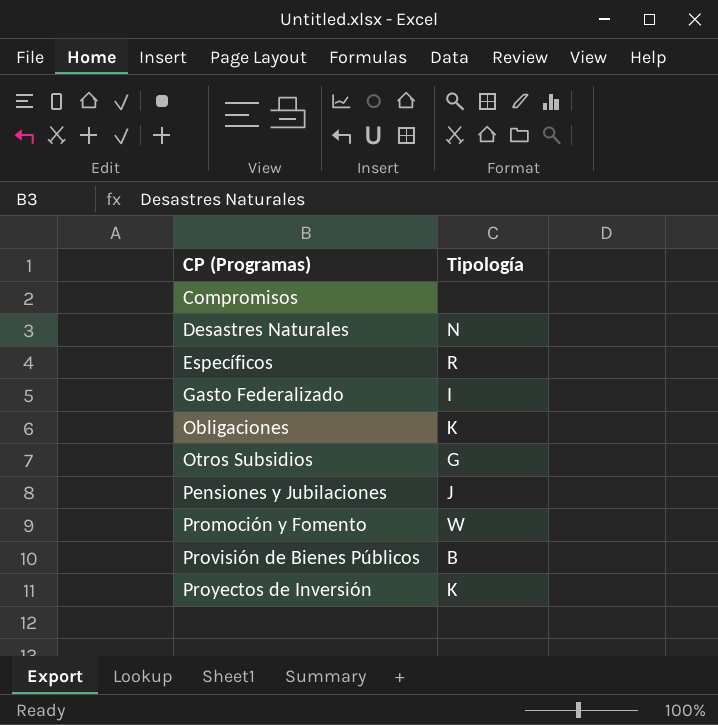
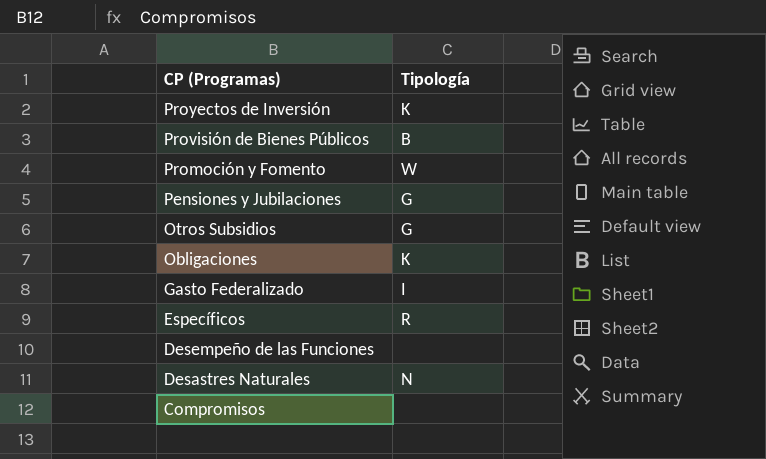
row order: CP (Programas) ascending -> CP (Programas) descending
Pensiones y Jubilaciones | Tipología: J -> G
row Desempeño de las Funciones: none -> none

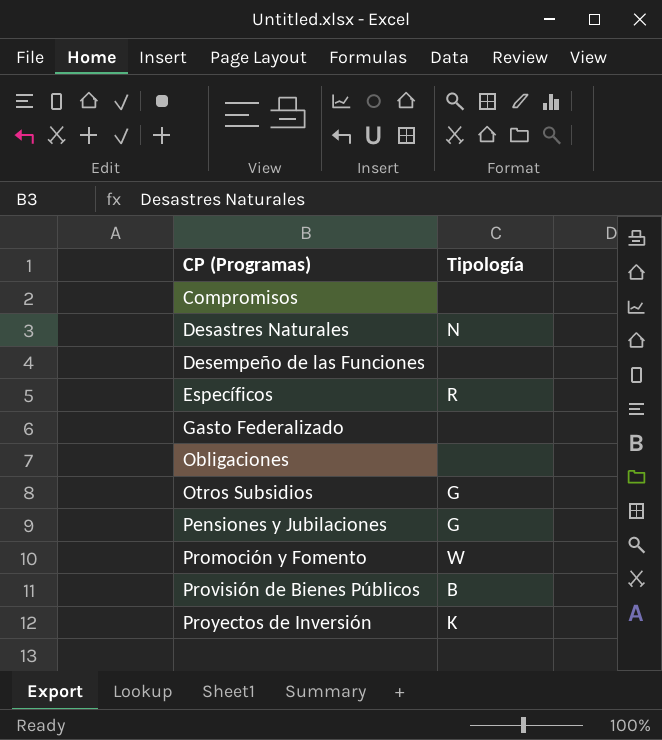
row order: CP (Programas) descending -> CP (Programas) ascending
Gasto Federalizado | Tipología: I -> none
Obligaciones | Tipología: K -> none

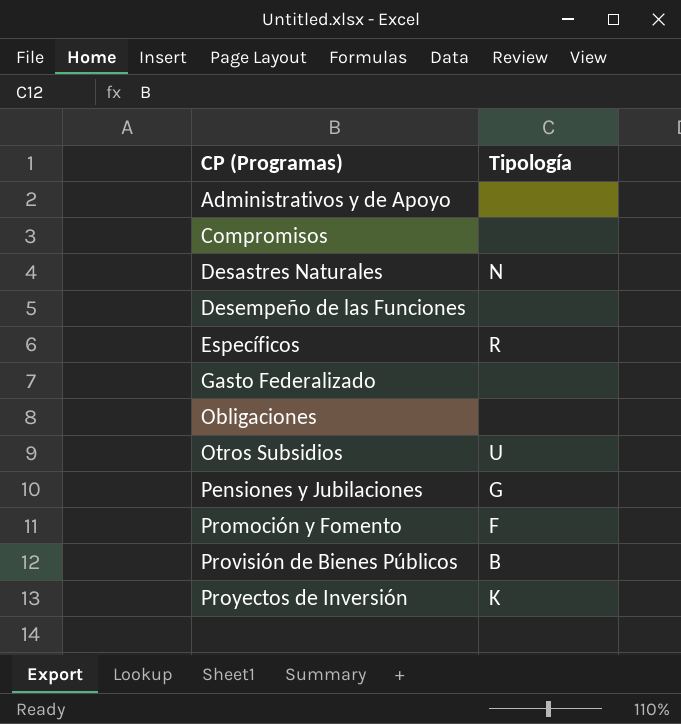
row Administrativos y de Apoyo: none -> none
Otros Subsidios | Tipología: G -> U
Promoción y Fomento | Tipología: W -> F

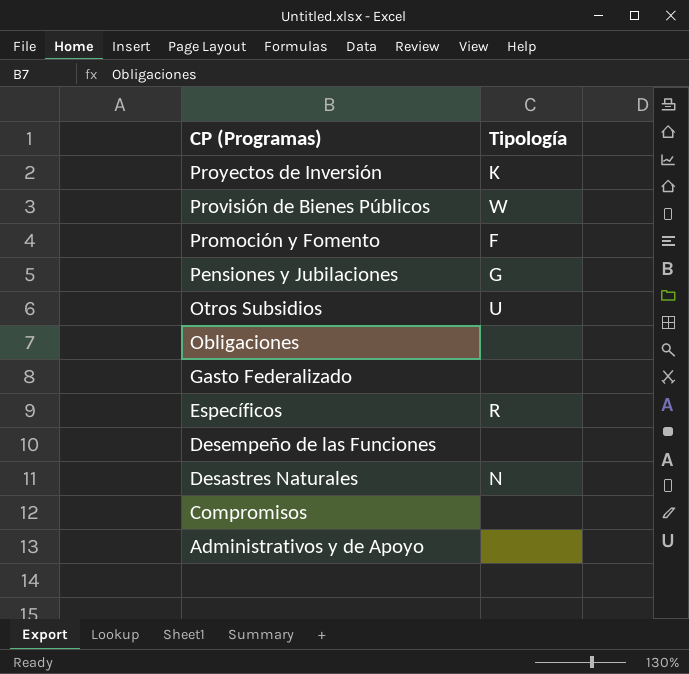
row order: CP (Programas) ascending -> CP (Programas) descending
Provisión de Bienes Públicos | Tipología: B -> W

